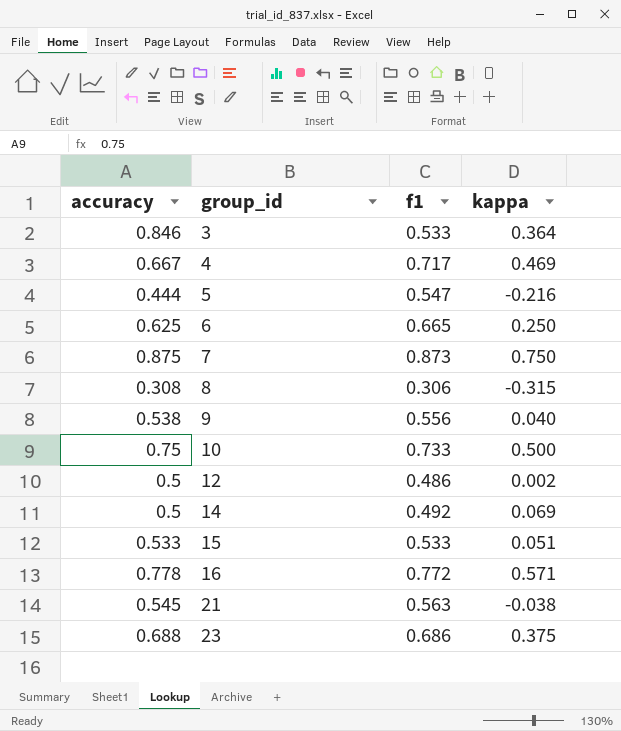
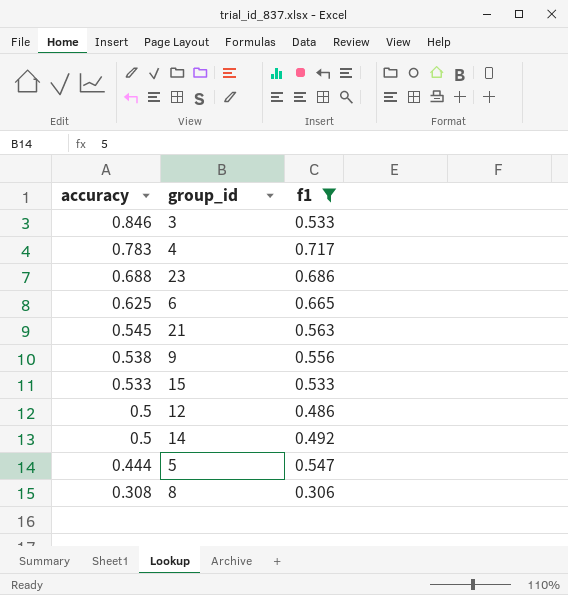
filter: none -> f1 <= 0.717
row order: group_id ascending -> accuracy descending
column kappa | position: 4 -> none
4 | accuracy: 0.667 -> 0.783

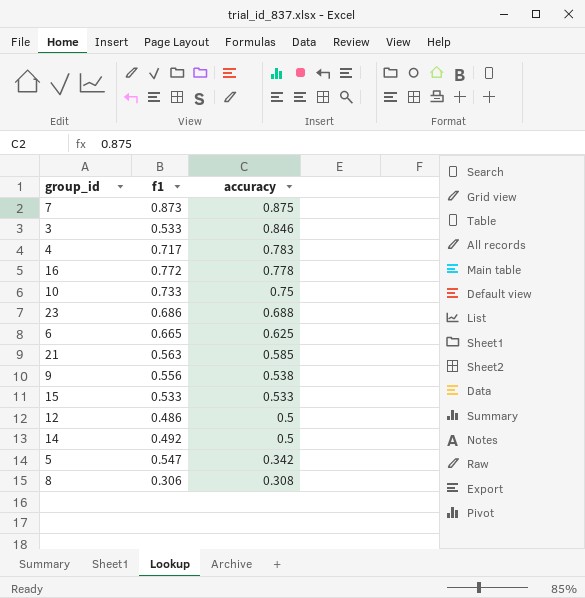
filter: f1 <= 0.717 -> none
column accuracy | position: 1 -> 3
21 | accuracy: 0.545 -> 0.585
5 | accuracy: 0.444 -> 0.342

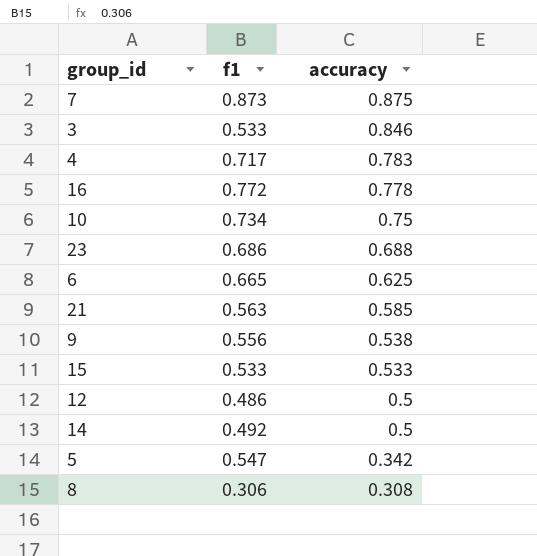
10 | f1: 0.733 -> 0.734

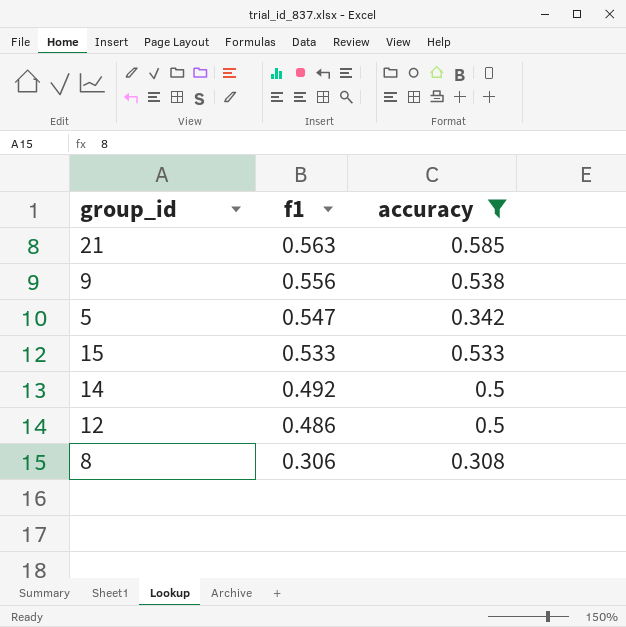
filter: none -> accuracy <= 0.585
row order: accuracy descending -> f1 descending

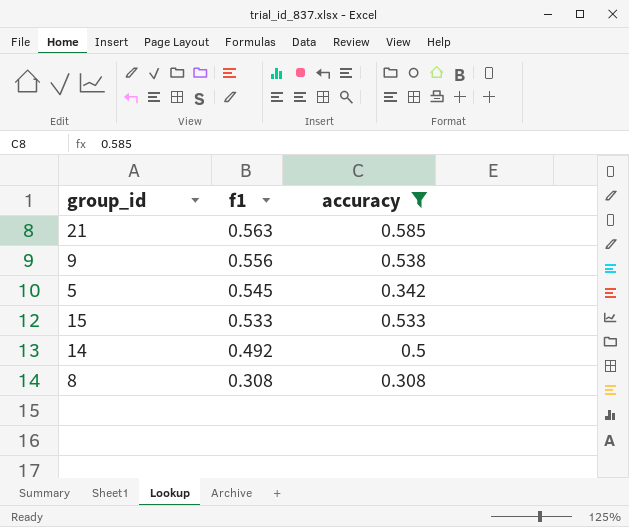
row 12: 0.486 | 0.5 -> none
5 | f1: 0.547 -> 0.545
8 | f1: 0.306 -> 0.308

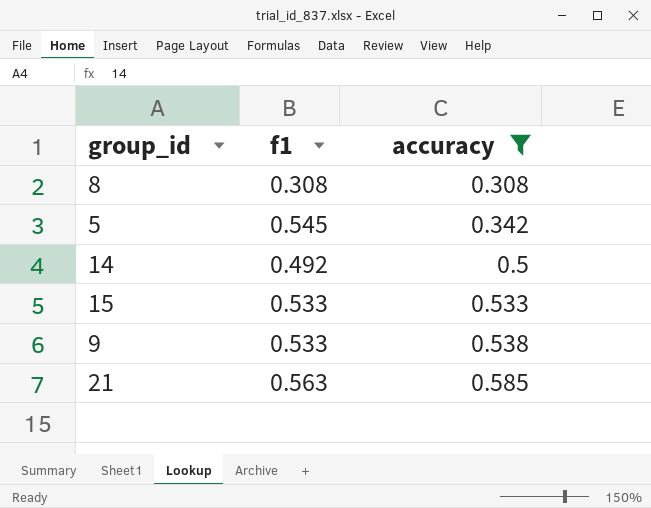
row order: f1 descending -> accuracy ascending
9 | f1: 0.556 -> 0.533

